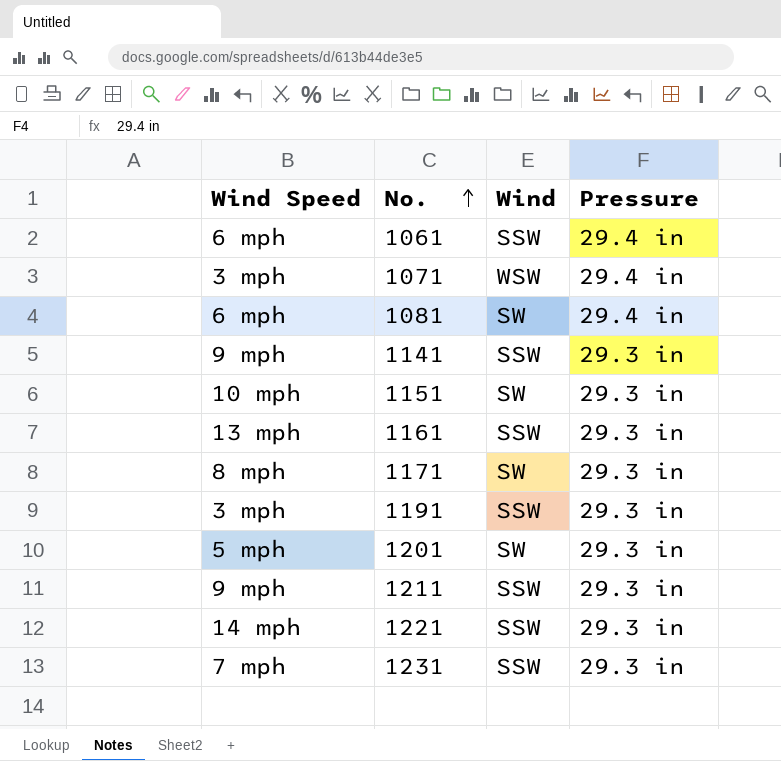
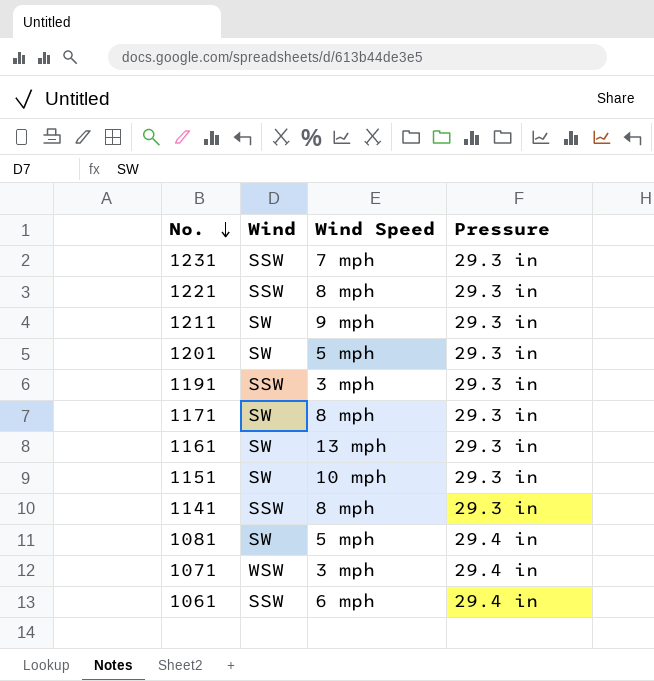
row order: No. ascending -> No. descending
column Wind Speed | position: 1 -> 3
1221 | Wind Speed: 14 mph -> 8 mph
1211 | Wind: SSW -> SW
1161 | Wind: SSW -> SW
1141 | Wind Speed: 9 mph -> 8 mph
1081 | Wind Speed: 6 mph -> 5 mph

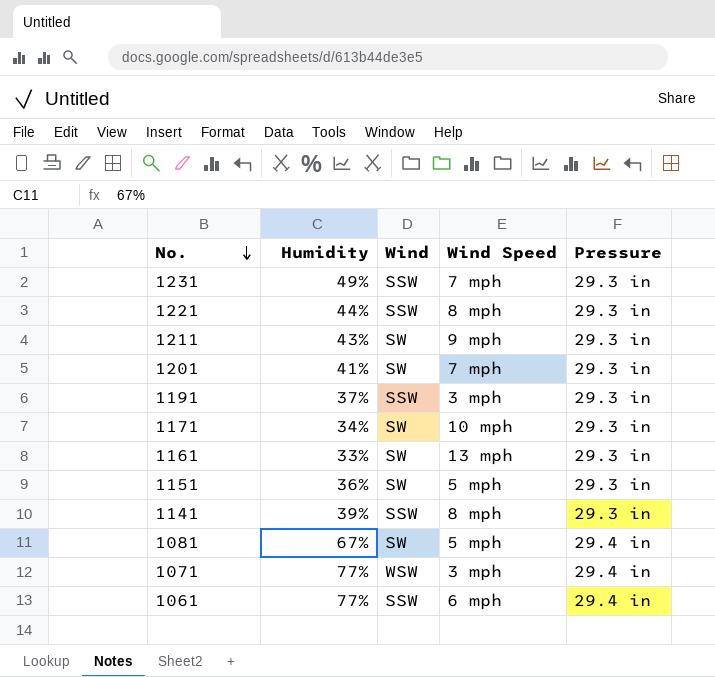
column Humidity | position: none -> 2
1201 | Wind Speed: 5 mph -> 7 mph
1171 | Wind Speed: 8 mph -> 10 mph
1151 | Wind Speed: 10 mph -> 5 mph

